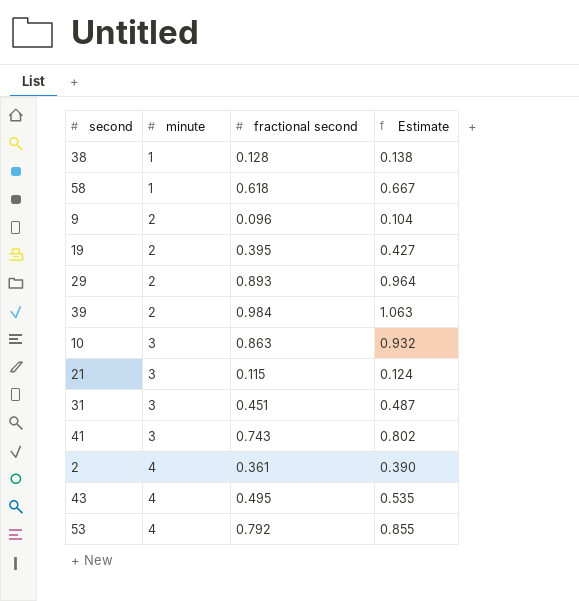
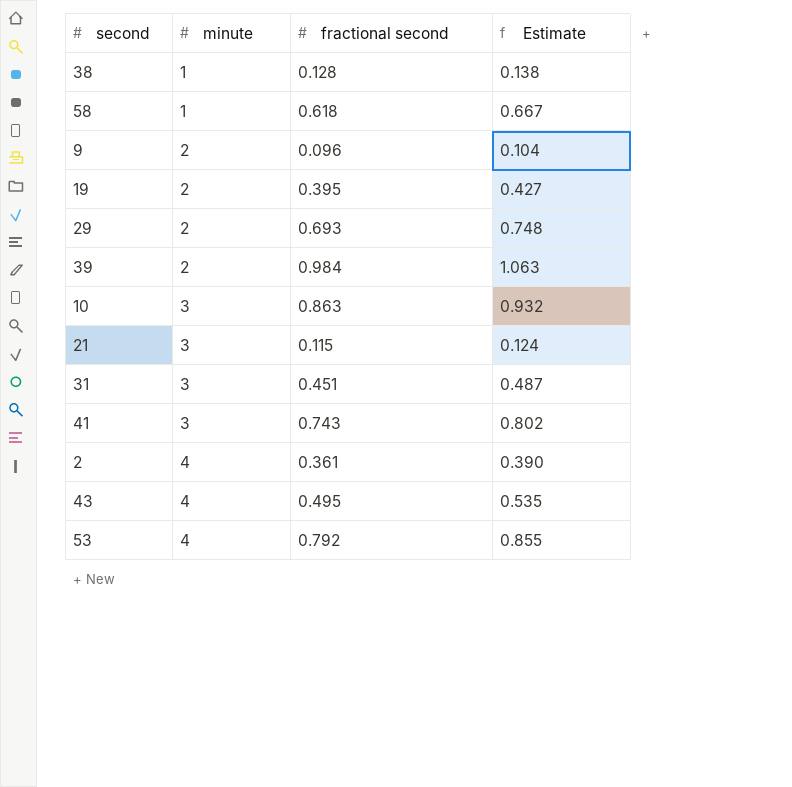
29 | fractional second: 0.893 -> 0.693
29 | Estimate: 0.964 -> 0.748

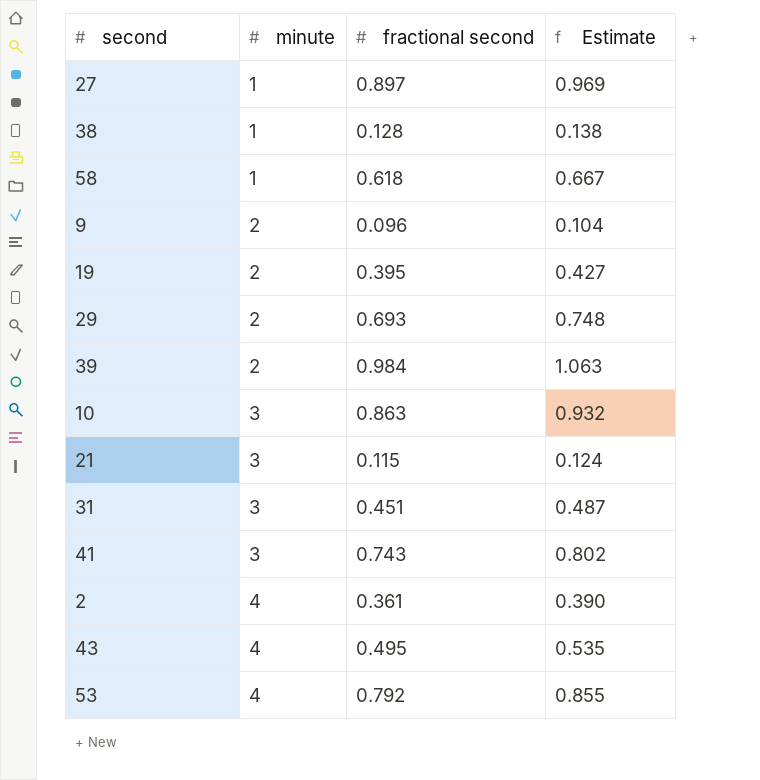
row 27: none -> 1 | 0.897 | 0.969

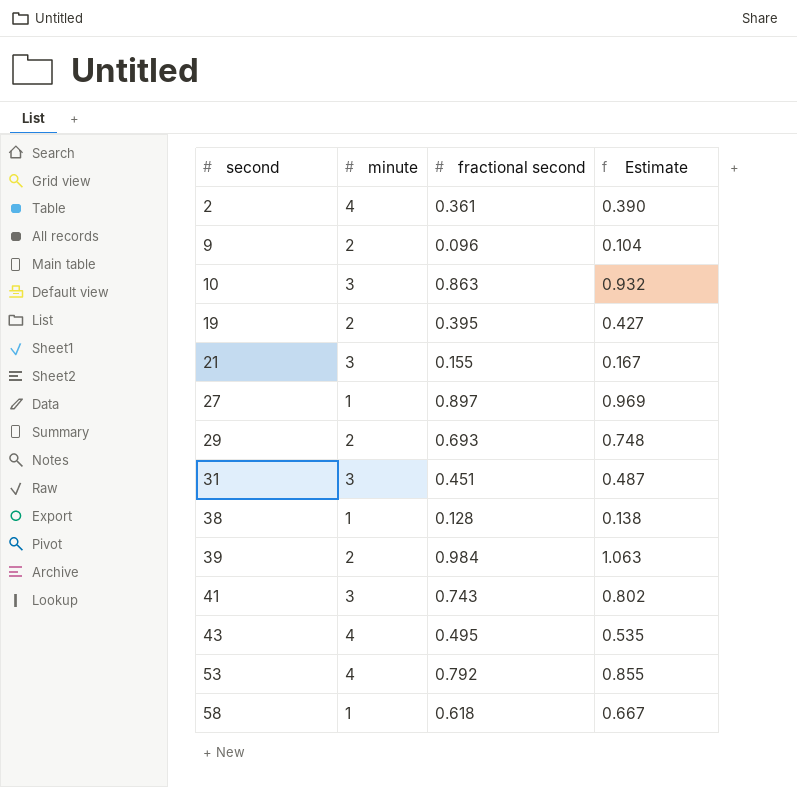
row order: minute ascending -> second ascending
21 | fractional second: 0.115 -> 0.155
21 | Estimate: 0.124 -> 0.167

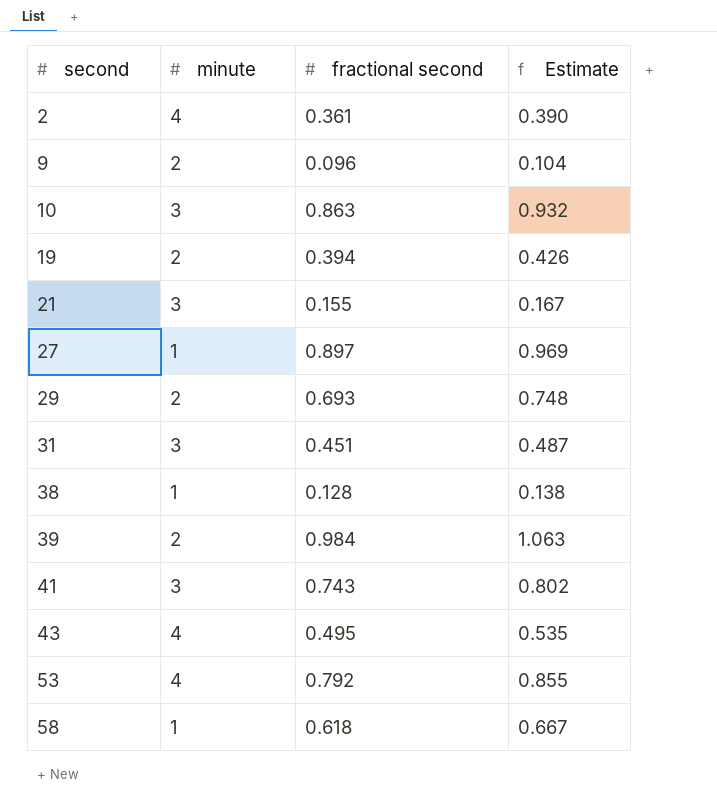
19 | fractional second: 0.395 -> 0.394
19 | Estimate: 0.427 -> 0.426

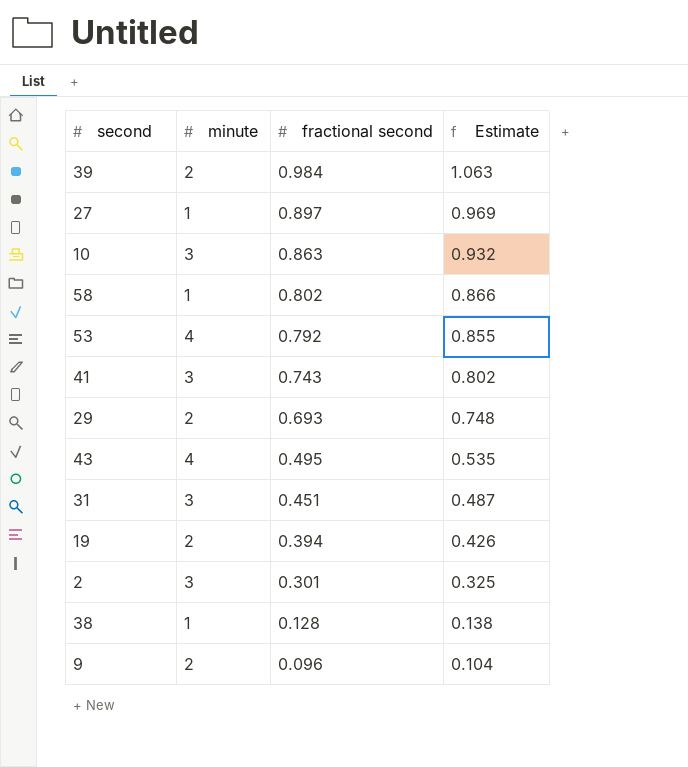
row order: second ascending -> fractional second descending
row 21: 3 | 0.155 | 0.167 -> none
58 | fractional second: 0.618 -> 0.802
58 | Estimate: 0.667 -> 0.866
2 | minute: 4 -> 3
2 | fractional second: 0.361 -> 0.301
2 | Estimate: 0.390 -> 0.325

